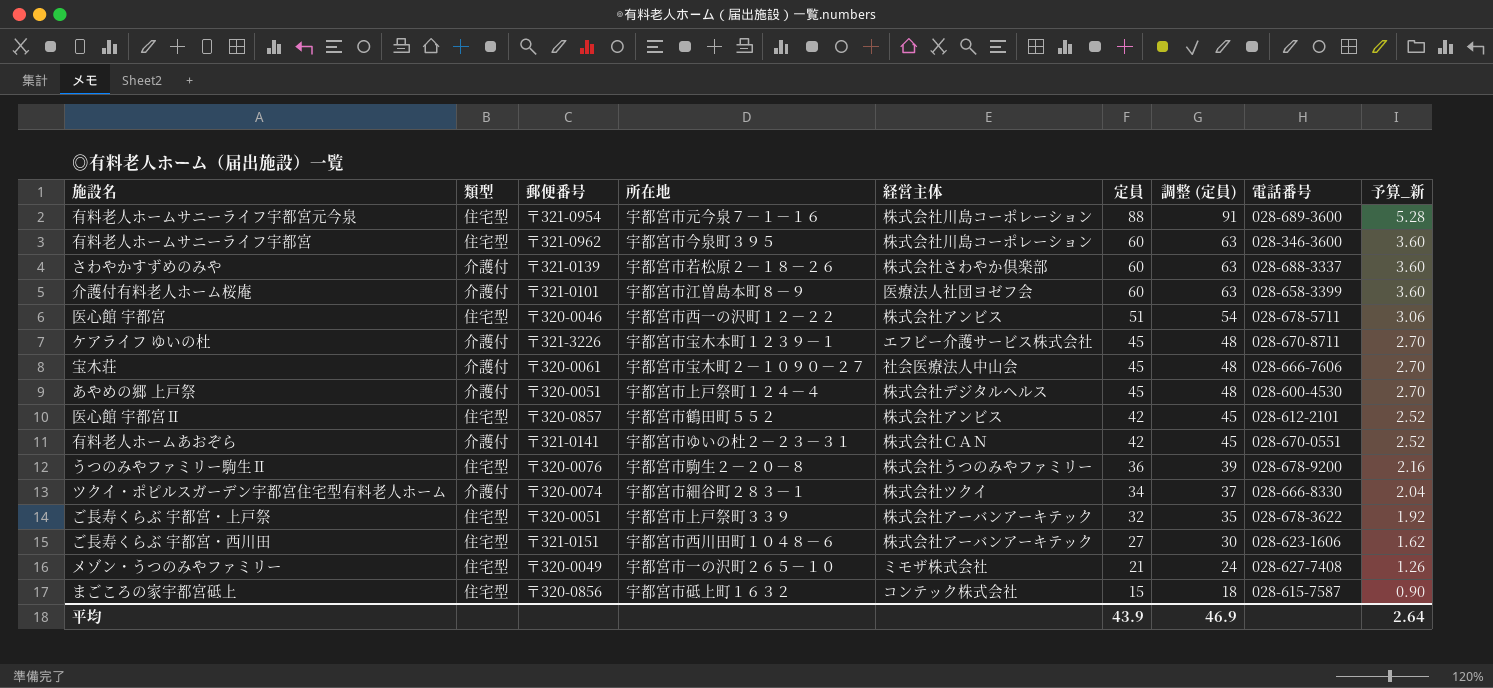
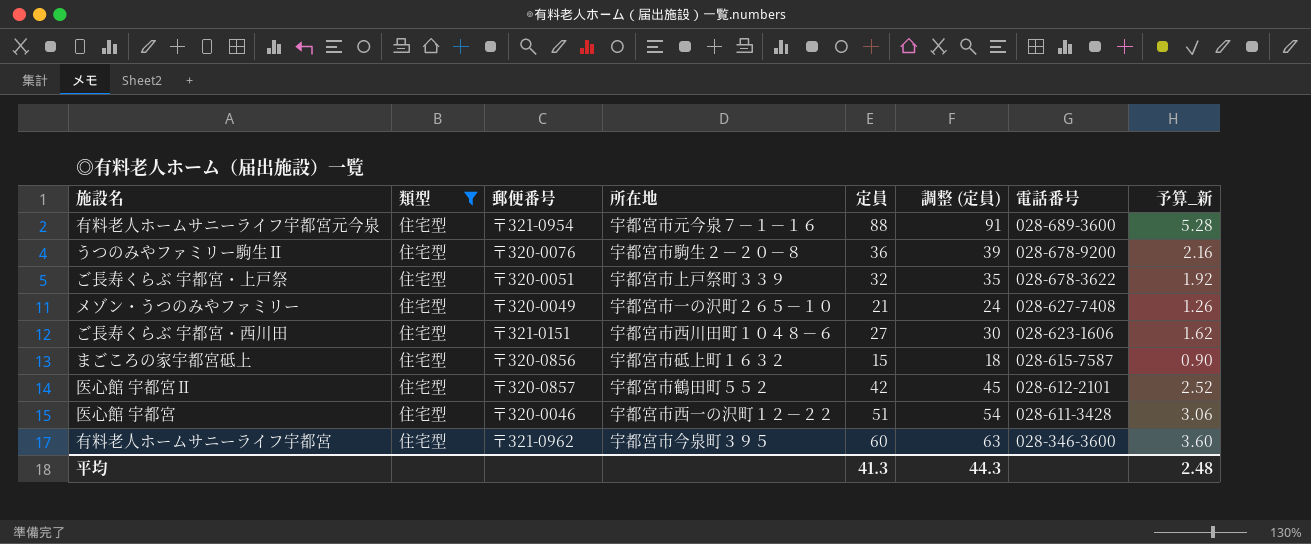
filter: none -> 類型 = 住宅型
row order: 定員 descending -> 電話番号 descending
column 経営主体 | position: 5 -> none
医心館 宇都宮 | 電話番号: 028-678-5711 -> 028-611-3428
平均 | 定員: 43.9 -> 41.3
平均 | 調整 (定員): 46.9 -> 44.3
平均 | 予算_新: 2.64 -> 2.48

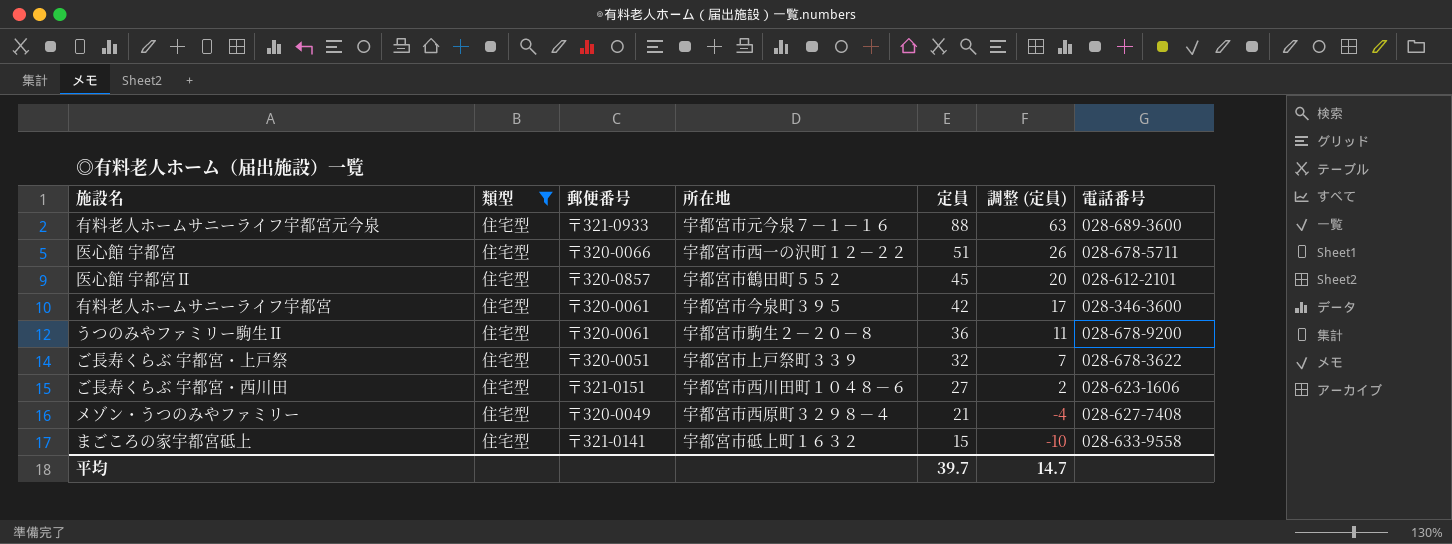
row order: 電話番号 descending -> 定員 descending
column 予算_新 | formula: [定員] * 0.06 -> none
column 調整 (定員) | formula: [定員] + 3 -> [定員] - 25
有料老人ホームサニーライフ宇都宮元今泉 | 郵便番号: 〒321-0954 -> 〒321-0933
医心館 宇都宮 | 郵便番号: 〒320-0046 -> 〒320-0066
医心館 宇都宮 | 電話番号: 028-611-3428 -> 028-678-5711
医心館 宇都宮Ⅱ | 定員: 42 -> 45
有料老人ホームサニーライフ宇都宮 | 郵便番号: 〒321-0962 -> 〒320-0061
有料老人ホームサニーライフ宇都宮 | 定員: 60 -> 42
うつのみやファミリー駒生Ⅱ | 郵便番号: 〒320-0076 -> 〒320-0061
メゾン・うつのみやファミリー | 所在地: 宇都宮市一の沢町２６５－１０ -> 宇都宮市西原町３２９８－４
まごころの家宇都宮砥上 | 郵便番号: 〒320-0856 -> 〒321-0141
まごころの家宇都宮砥上 | 電話番号: 028-615-7587 -> 028-633-9558
平均 | 定員: 41.3 -> 39.7
平均 | 調整 (定員): 44.3 -> 14.7

